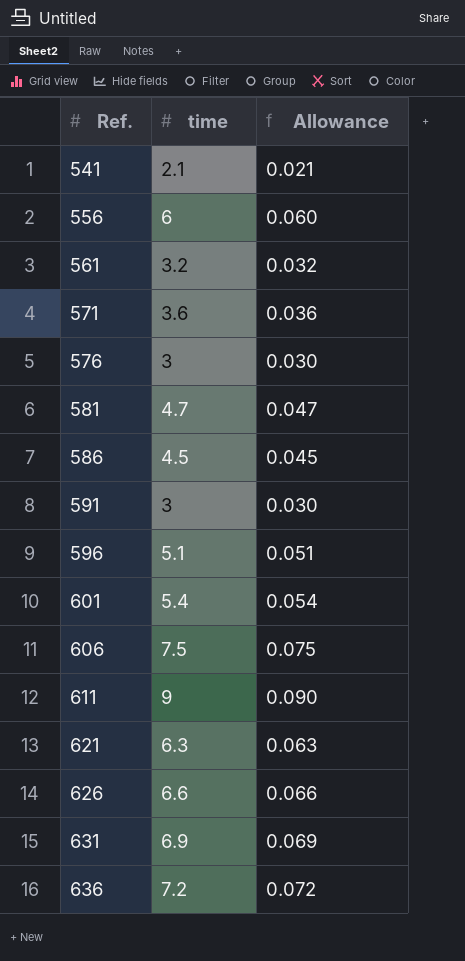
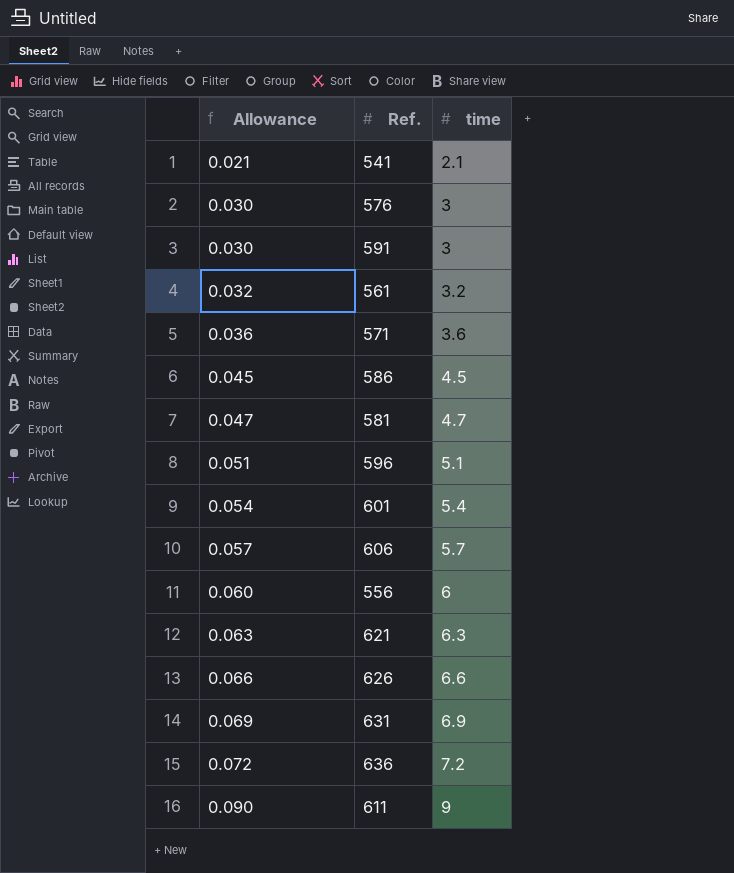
row order: Ref. ascending -> Allowance ascending
column Allowance | position: 3 -> 1
606 | Allowance: 0.075 -> 0.057
606 | time: 7.5 -> 5.7

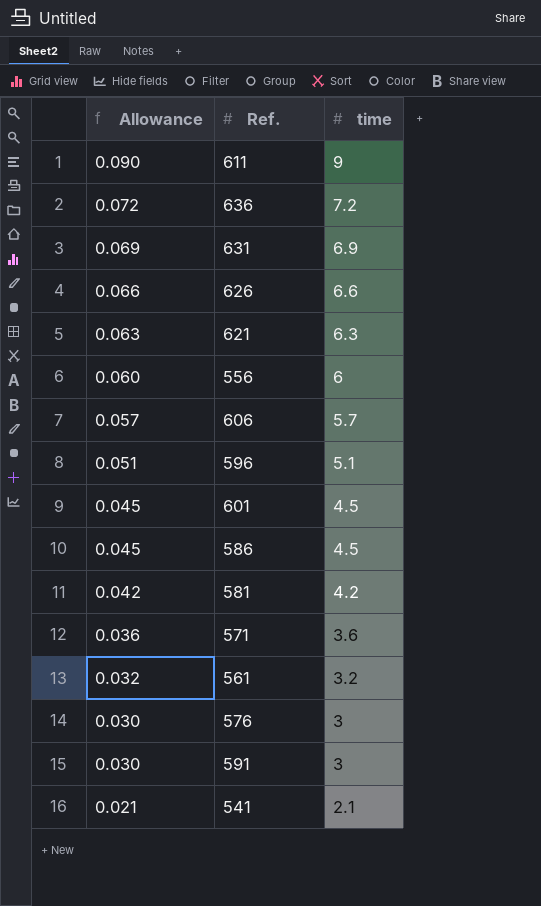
row order: Allowance ascending -> Allowance descending
601 | Allowance: 0.054 -> 0.045
601 | time: 5.4 -> 4.5
581 | Allowance: 0.047 -> 0.042
581 | time: 4.7 -> 4.2

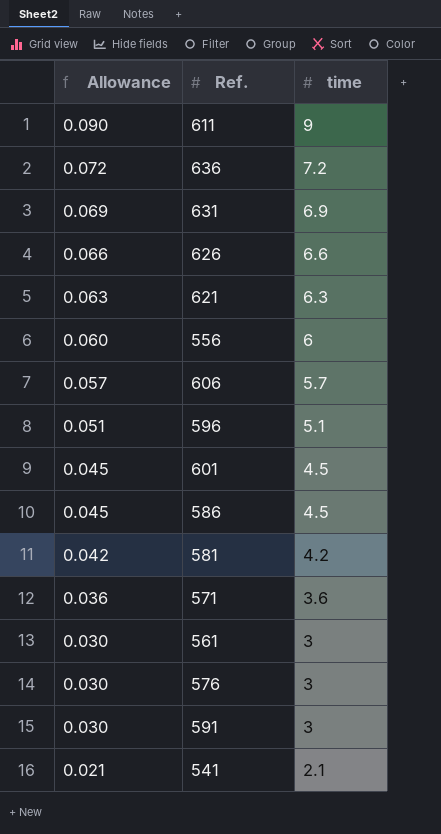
561 | Allowance: 0.032 -> 0.030
561 | time: 3.2 -> 3

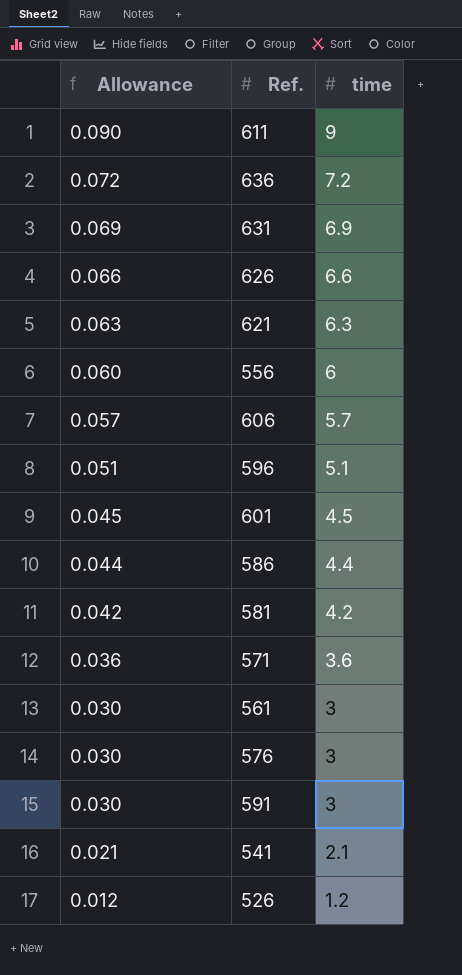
586 | Allowance: 0.045 -> 0.044
586 | time: 4.5 -> 4.4
row 526: none -> 0.012 | 1.2

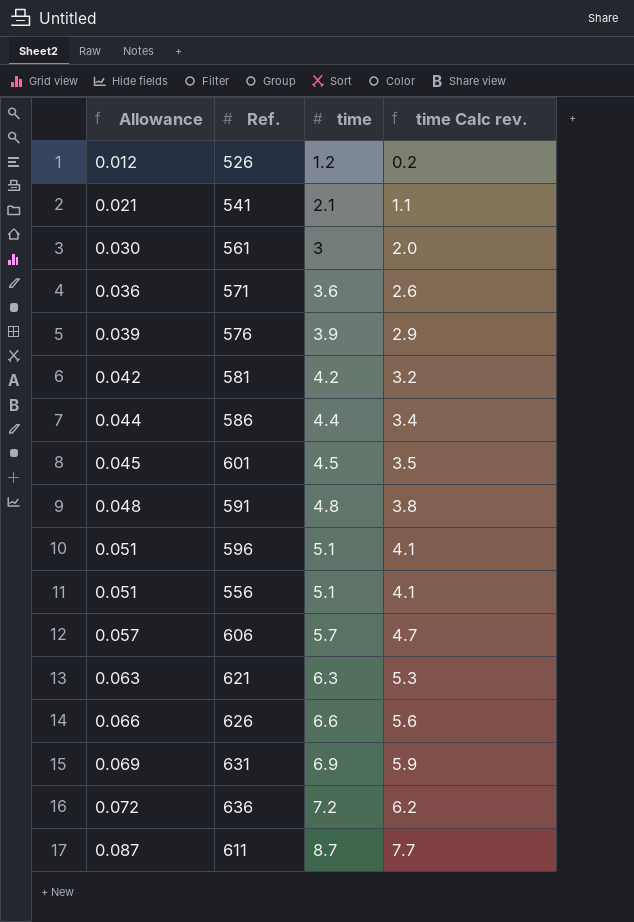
row order: Allowance descending -> Allowance ascending
column time Calc rev. | formula: none -> [time] - 1
576 | Allowance: 0.030 -> 0.039
576 | time: 3 -> 3.9
591 | Allowance: 0.030 -> 0.048
591 | time: 3 -> 4.8
556 | Allowance: 0.060 -> 0.051
556 | time: 6 -> 5.1
611 | Allowance: 0.090 -> 0.087
611 | time: 9 -> 8.7

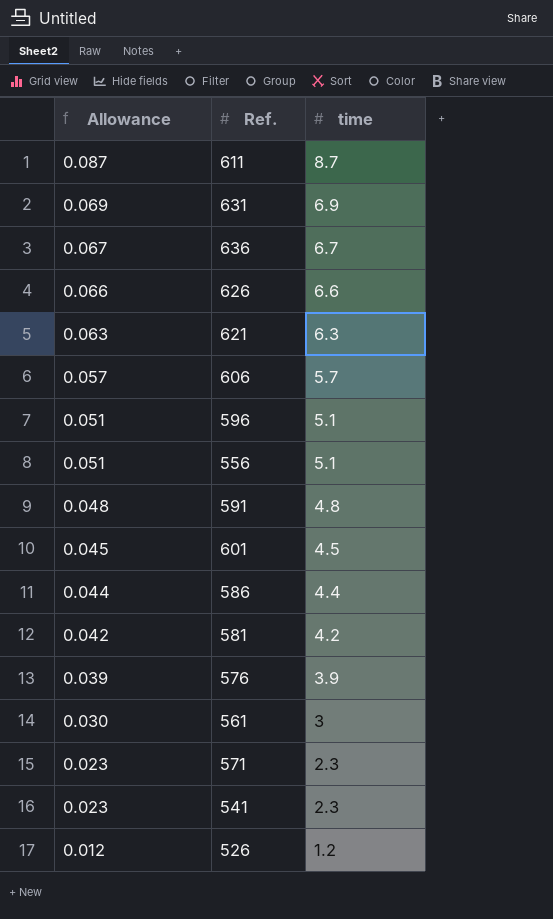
row order: Allowance ascending -> Allowance descending
column time Calc rev. | formula: [time] - 1 -> none
636 | Allowance: 0.072 -> 0.067
636 | time: 7.2 -> 6.7
571 | Allowance: 0.036 -> 0.023
571 | time: 3.6 -> 2.3
541 | Allowance: 0.021 -> 0.023
541 | time: 2.1 -> 2.3

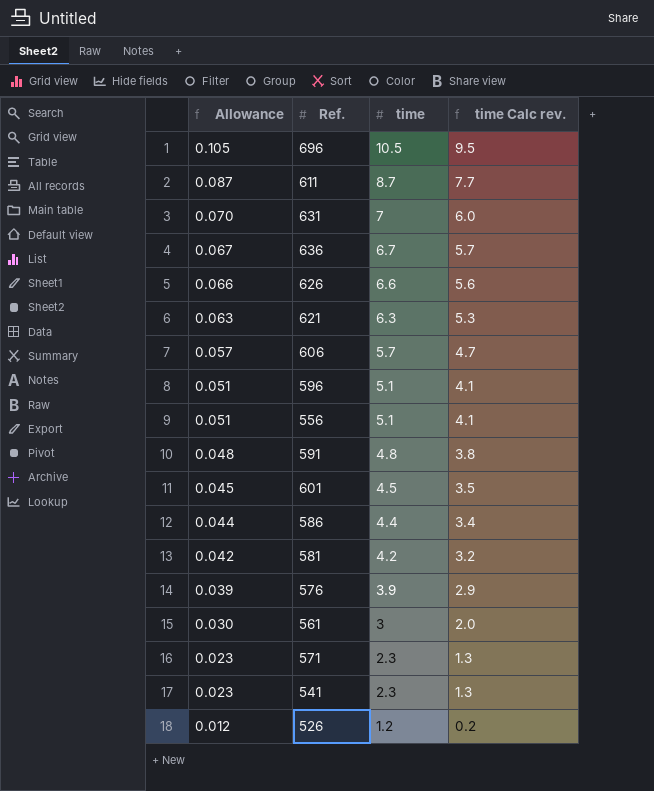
column time Calc rev. | formula: none -> [time] - 1
row 696: none -> 0.105 | 10.5 | 9.5
631 | Allowance: 0.069 -> 0.070
631 | time: 6.9 -> 7

